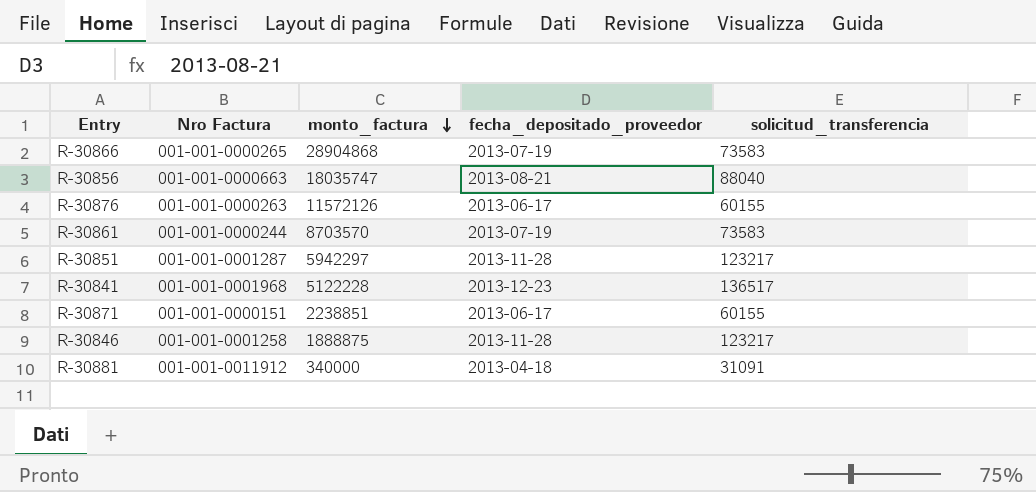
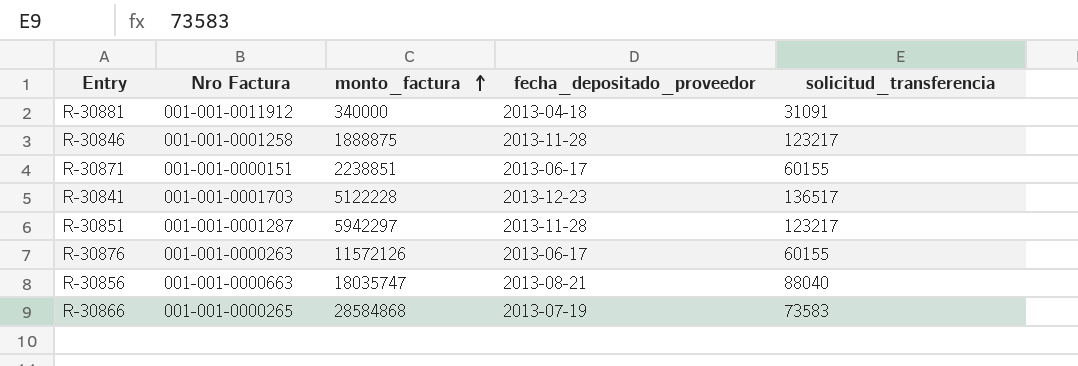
row order: monto_factura descending -> monto_factura ascending
row R-30861: 001-001-0000244 | 8703570 | 2013-07-19 | 73583 -> none
R-30841 | Nro Factura: 001-001-0001968 -> 001-001-0001703
R-30866 | monto_factura: 28904868 -> 28584868

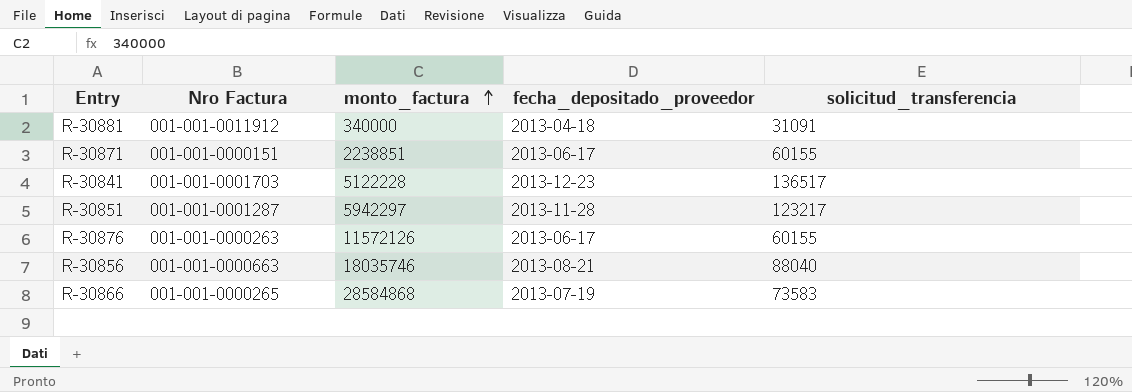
row R-30846: 001-001-0001258 | 1888875 | 2013-11-28 | 123217 -> none
R-30856 | monto_factura: 18035747 -> 18035746

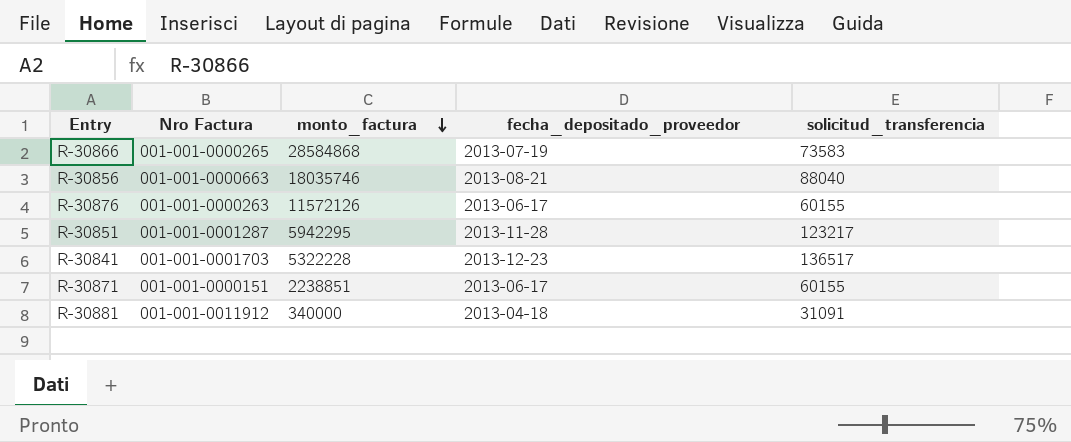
row order: monto_factura ascending -> monto_factura descending
R-30851 | monto_factura: 5942297 -> 5942295
R-30841 | monto_factura: 5122228 -> 5322228

